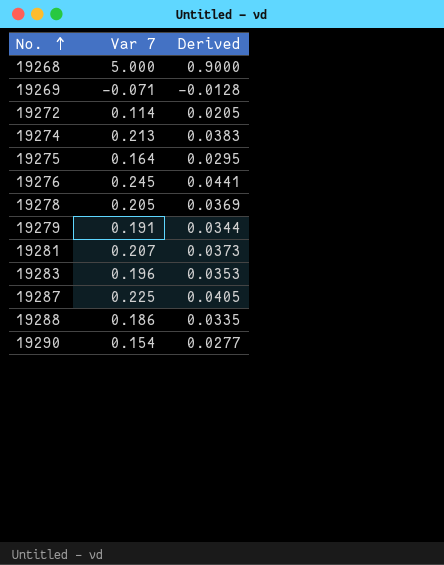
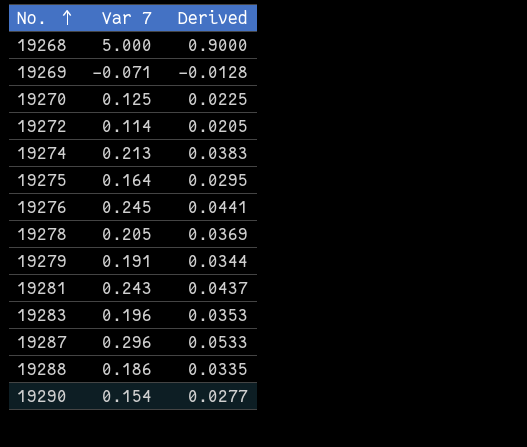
row 19270: none -> 0.125 | 0.0225
19281 | Var 7: 0.207 -> 0.243
19281 | Derived: 0.0373 -> 0.0437
19287 | Var 7: 0.225 -> 0.296
19287 | Derived: 0.0405 -> 0.0533

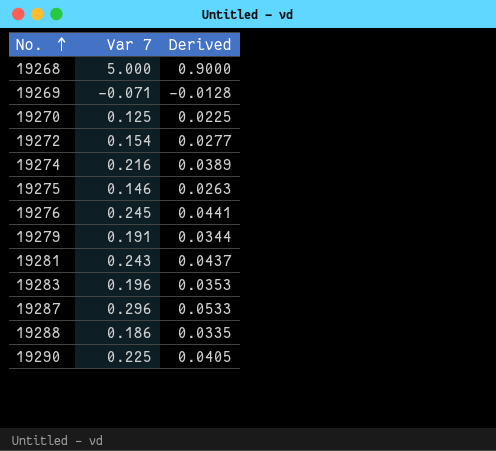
row 19278: 0.205 | 0.0369 -> none
19272 | Var 7: 0.114 -> 0.154
19272 | Derived: 0.0205 -> 0.0277
19274 | Var 7: 0.213 -> 0.216
19274 | Derived: 0.0383 -> 0.0389
19275 | Var 7: 0.164 -> 0.146
19275 | Derived: 0.0295 -> 0.0263
19290 | Var 7: 0.154 -> 0.225
19290 | Derived: 0.0277 -> 0.0405

